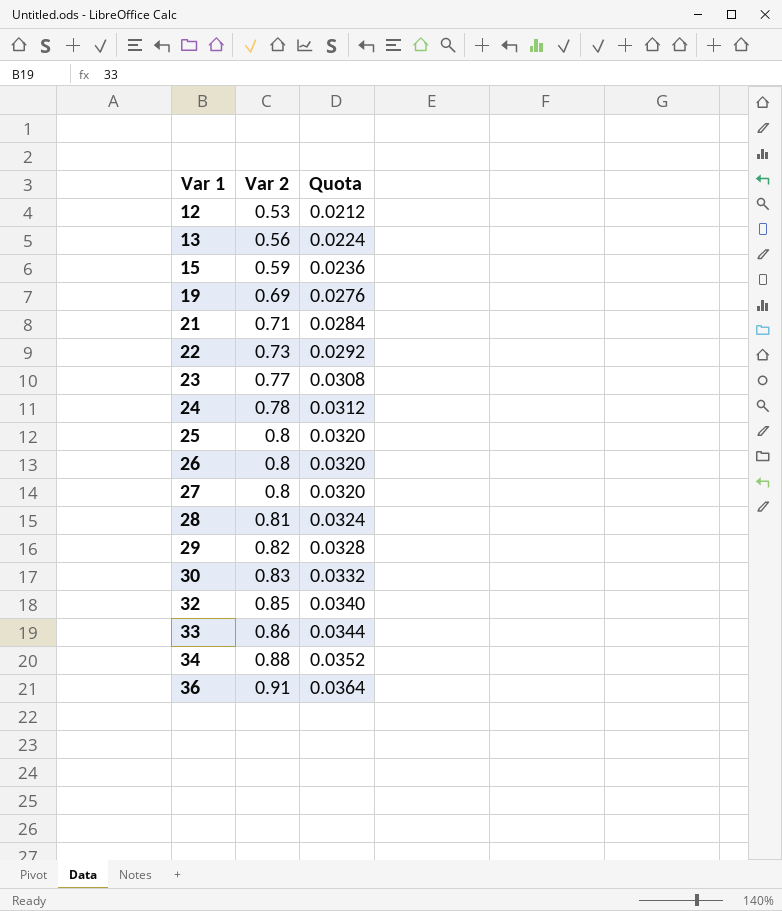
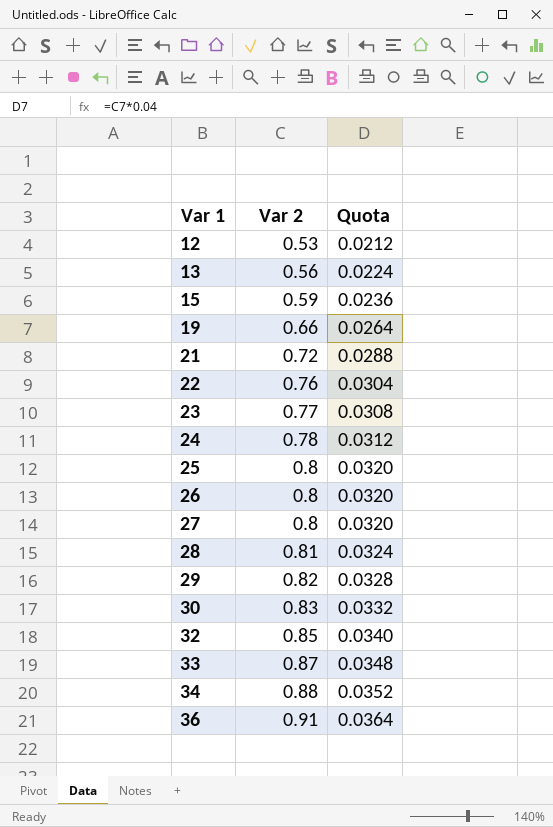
19 | Var 2: 0.69 -> 0.66
19 | Quota: 0.0276 -> 0.0264
21 | Var 2: 0.71 -> 0.72
21 | Quota: 0.0284 -> 0.0288
22 | Var 2: 0.73 -> 0.76
22 | Quota: 0.0292 -> 0.0304
33 | Var 2: 0.86 -> 0.87
33 | Quota: 0.0344 -> 0.0348

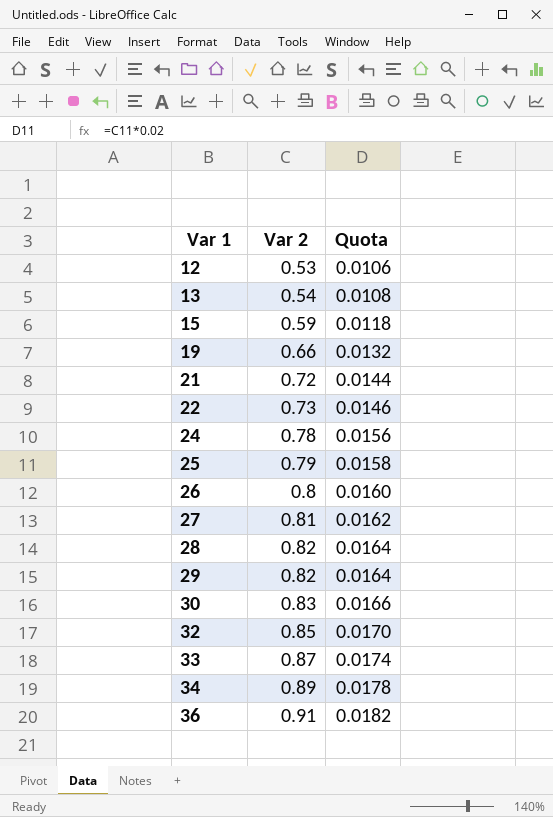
column Quota | formula: [Var 2] * 0.04 -> [Var 2] * 0.02
row 23: 0.77 | 0.0308 -> none
13 | Var 2: 0.56 -> 0.54
22 | Var 2: 0.76 -> 0.73
25 | Var 2: 0.8 -> 0.79
27 | Var 2: 0.8 -> 0.81
28 | Var 2: 0.81 -> 0.82
34 | Var 2: 0.88 -> 0.89

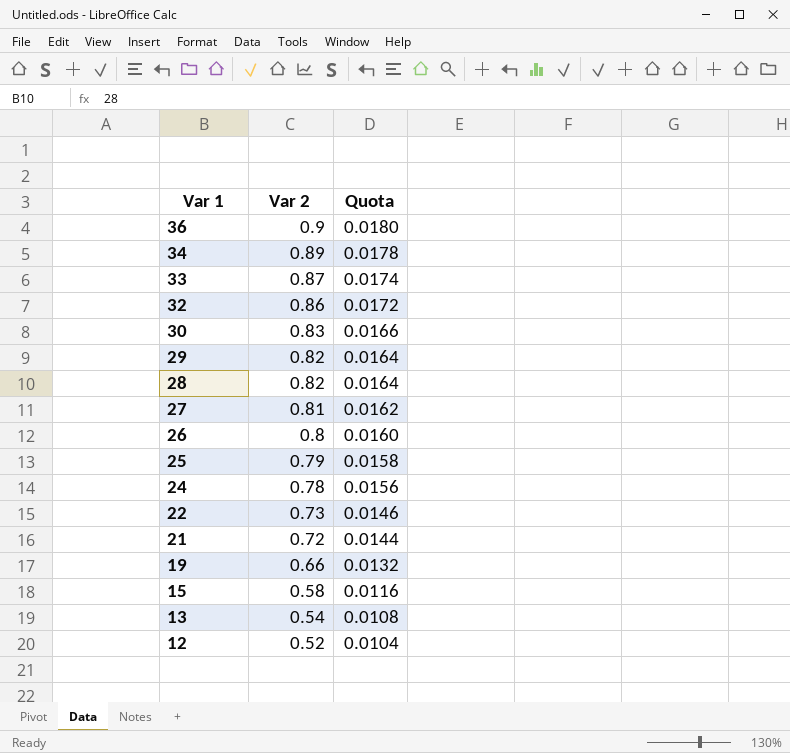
row order: Var 1 ascending -> Var 1 descending
36 | Var 2: 0.91 -> 0.9
36 | Quota: 0.0182 -> 0.0180
32 | Var 2: 0.85 -> 0.86
32 | Quota: 0.0170 -> 0.0172
15 | Var 2: 0.59 -> 0.58
15 | Quota: 0.0118 -> 0.0116
12 | Var 2: 0.53 -> 0.52
12 | Quota: 0.0106 -> 0.0104

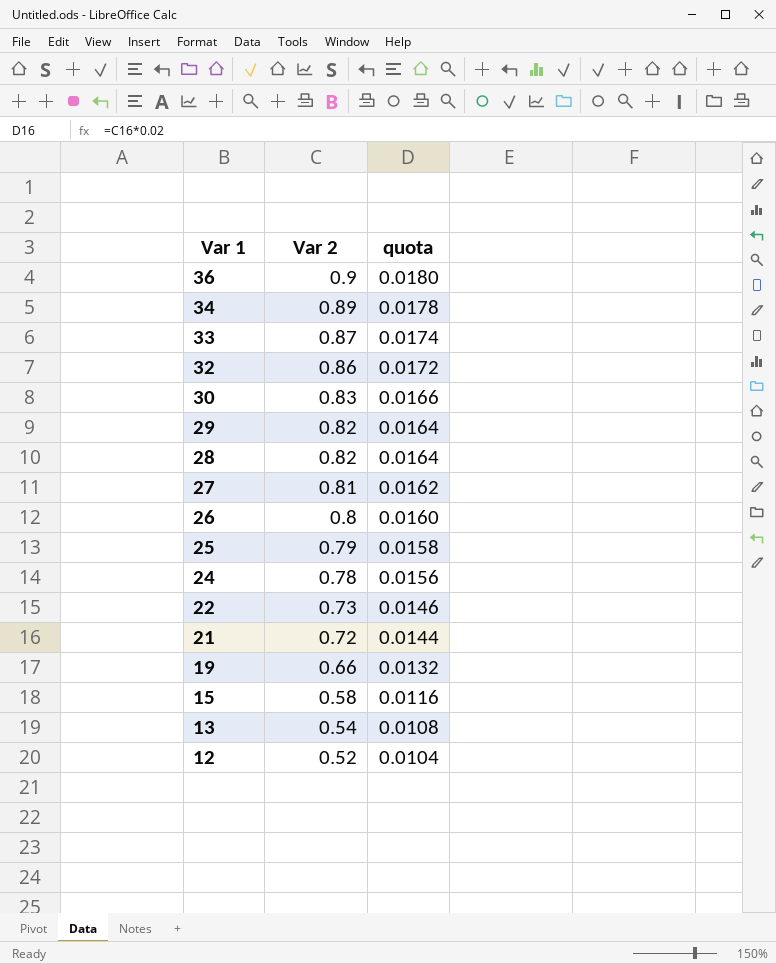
column name: Quota -> quota

